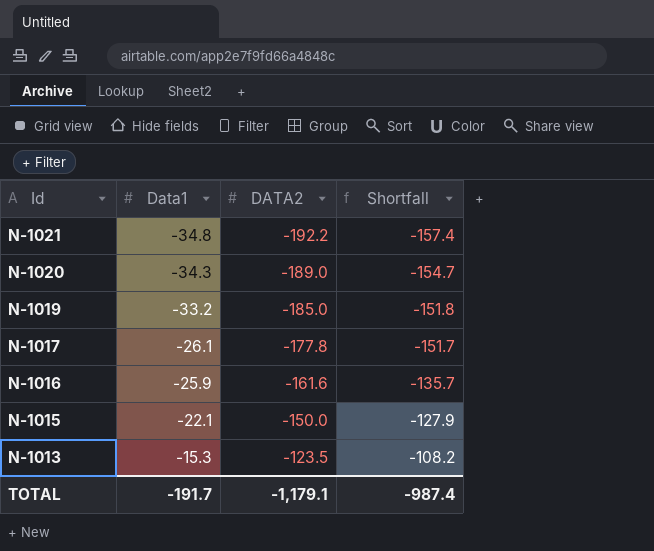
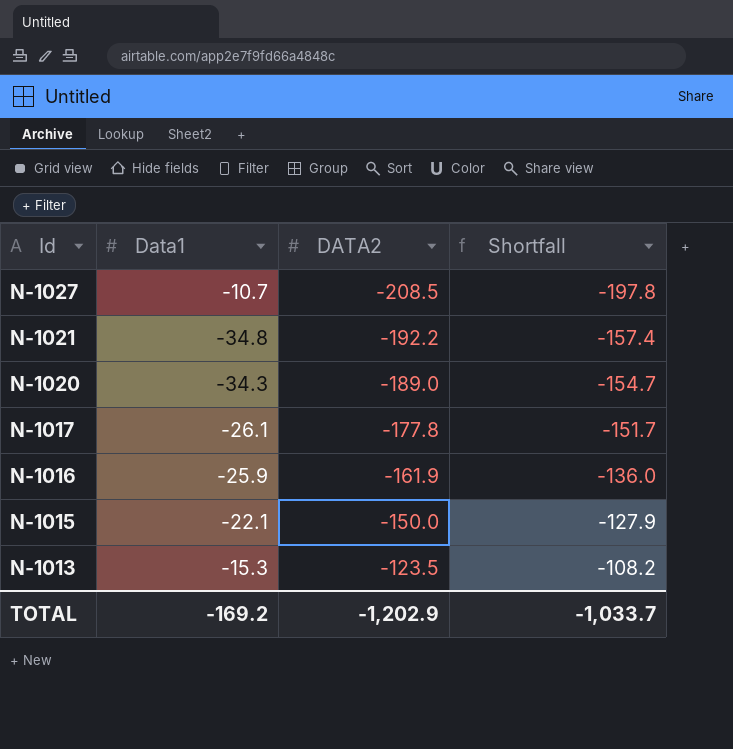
row N-1019: -33.2 | -185.0 | -151.8 -> none
row N-1027: none -> -10.7 | -208.5 | -197.8
N-1016 | DATA2: -161.6 -> -161.9
N-1016 | Shortfall: -135.7 -> -136.0
TOTAL | Data1: -191.7 -> -169.2
TOTAL | DATA2: -1,179.1 -> -1,202.9
TOTAL | Shortfall: -987.4 -> -1,033.7

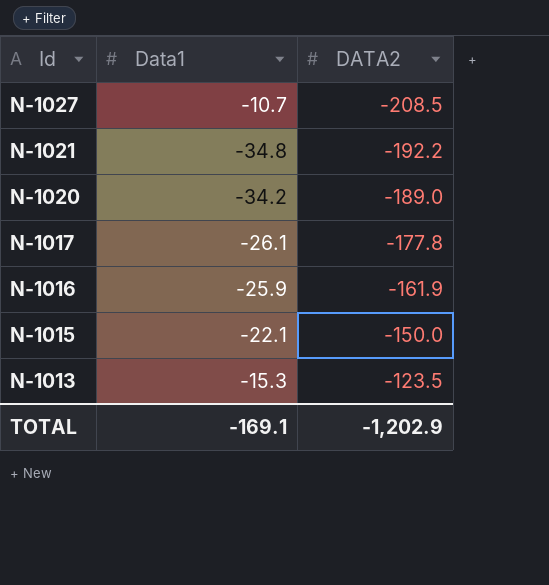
column Shortfall | formula: [DATA2] - [Data1] -> none
N-1020 | Data1: -34.3 -> -34.2
TOTAL | Data1: -169.2 -> -169.1

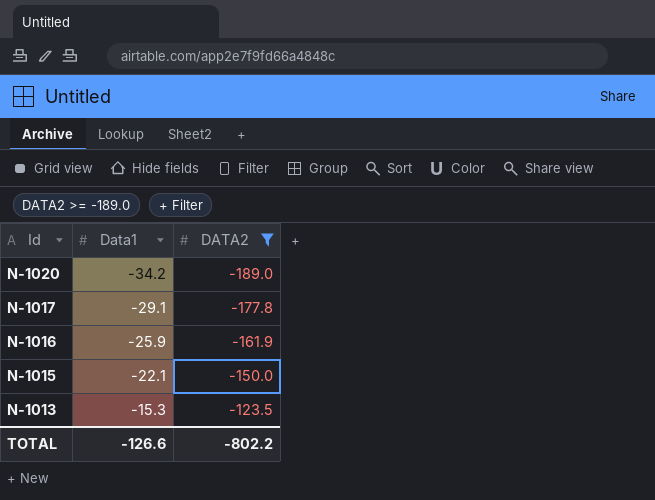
filter: none -> DATA2 >= -189.0
N-1017 | Data1: -26.1 -> -29.1
TOTAL | Data1: -169.1 -> -126.6
TOTAL | DATA2: -1,202.9 -> -802.2

